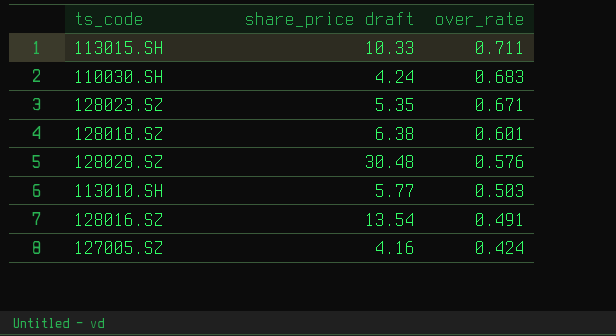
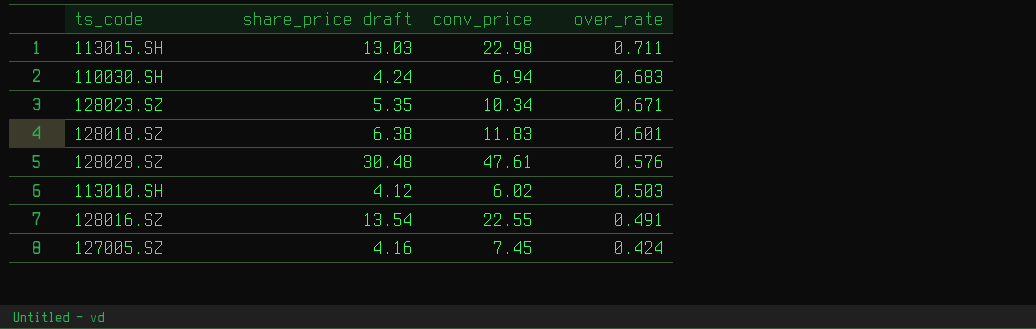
column conv_price | position: none -> 3
113015.SH | share_price draft: 10.33 -> 13.03
113010.SH | share_price draft: 5.77 -> 4.12

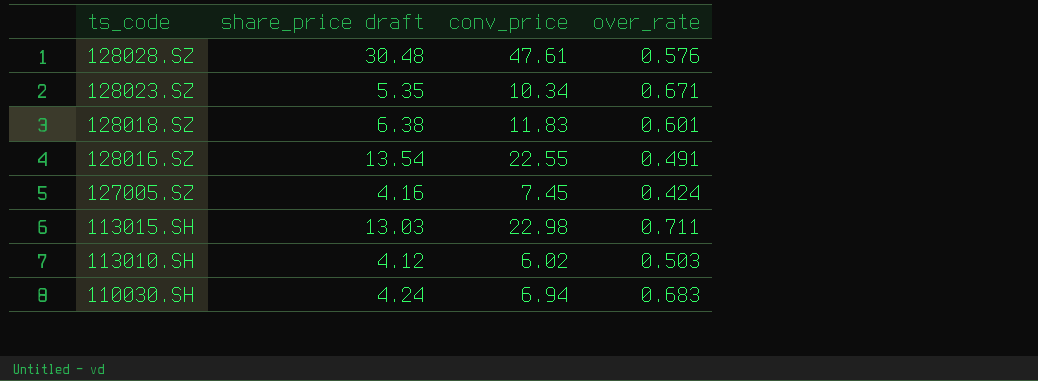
row order: over_rate descending -> ts_code descending

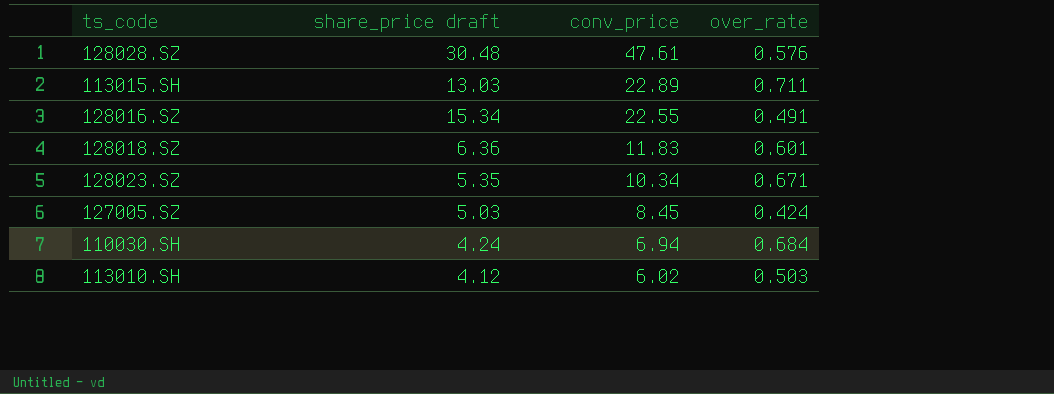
row order: ts_code descending -> conv_price descending
113015.SH | conv_price: 22.98 -> 22.89
128016.SZ | share_price draft: 13.54 -> 15.34
128018.SZ | share_price draft: 6.38 -> 6.36
127005.SZ | share_price draft: 4.16 -> 5.03
127005.SZ | conv_price: 7.45 -> 8.45
110030.SH | over_rate: 0.683 -> 0.684

